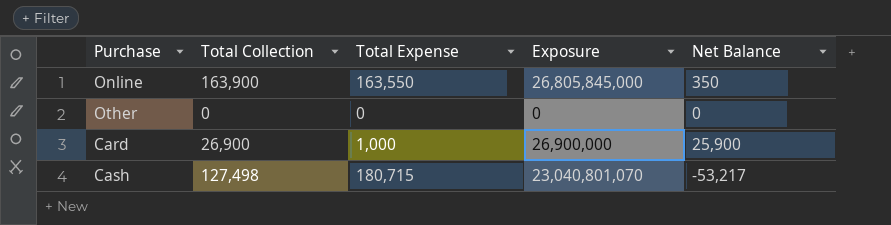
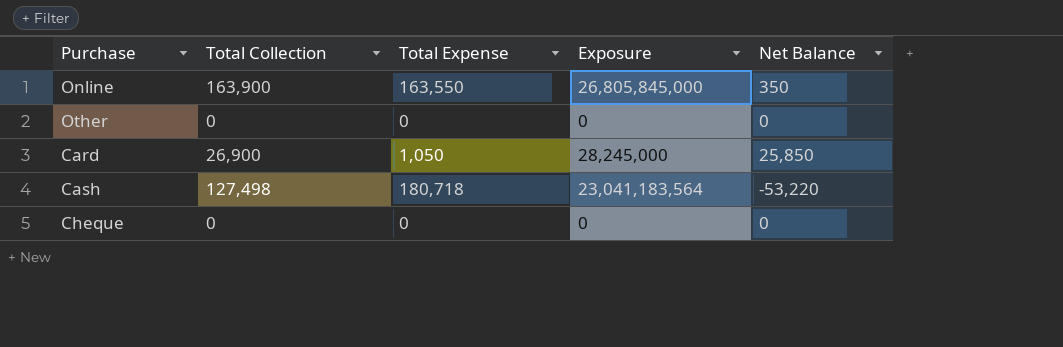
Card | Total Expense: 1,000 -> 1,050
Card | Exposure: 26,900,000 -> 28,245,000
Card | Net Balance: 25,900 -> 25,850
Cash | Total Expense: 180,715 -> 180,718
Cash | Exposure: 23,040,801,070 -> 23,041,183,564
Cash | Net Balance: -53,217 -> -53,220
row Cheque: none -> 0 | 0 | 0 | 0

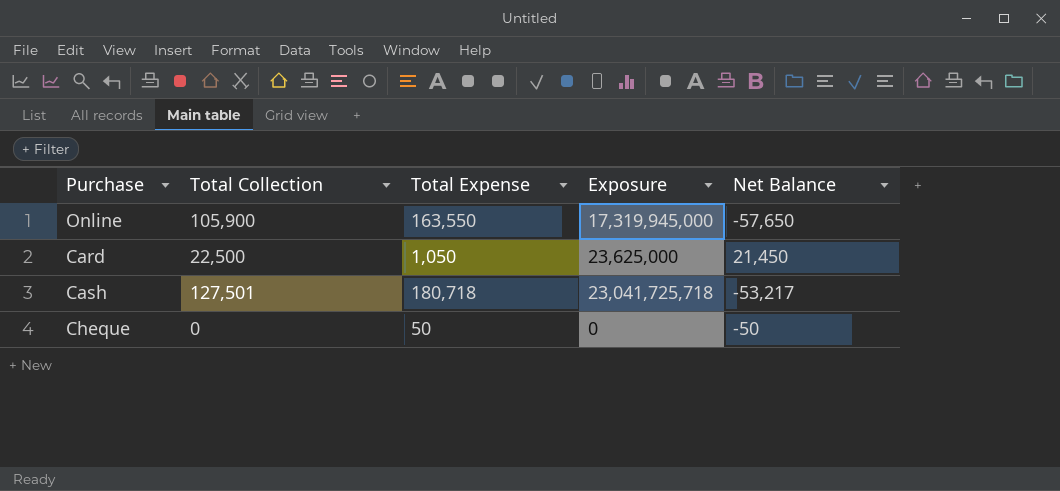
row Other: 0 | 0 | 0 | 0 -> none
Online | Total Collection: 163,900 -> 105,900
Online | Exposure: 26,805,845,000 -> 17,319,945,000
Online | Net Balance: 350 -> -57,650
Card | Total Collection: 26,900 -> 22,500
Card | Exposure: 28,245,000 -> 23,625,000
Card | Net Balance: 25,850 -> 21,450
Cash | Total Collection: 127,498 -> 127,501
Cash | Exposure: 23,041,183,564 -> 23,041,725,718
Cash | Net Balance: -53,220 -> -53,217
Cheque | Total Expense: 0 -> 50
Cheque | Net Balance: 0 -> -50

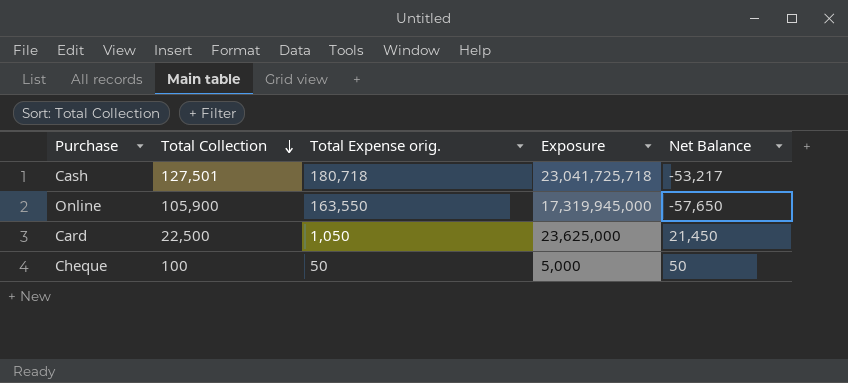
row order: none -> Total Collection descending
column name: Total Expense -> Total Expense orig.
Cheque | Total Collection: 0 -> 100
Cheque | Exposure: 0 -> 5,000
Cheque | Net Balance: -50 -> 50

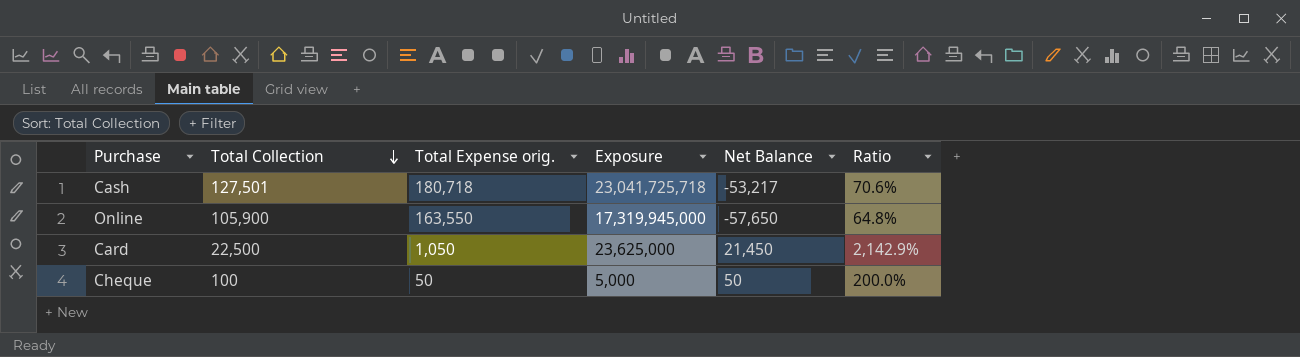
column Ratio | formula: none -> [Total Collection] / [Total Expense orig.]

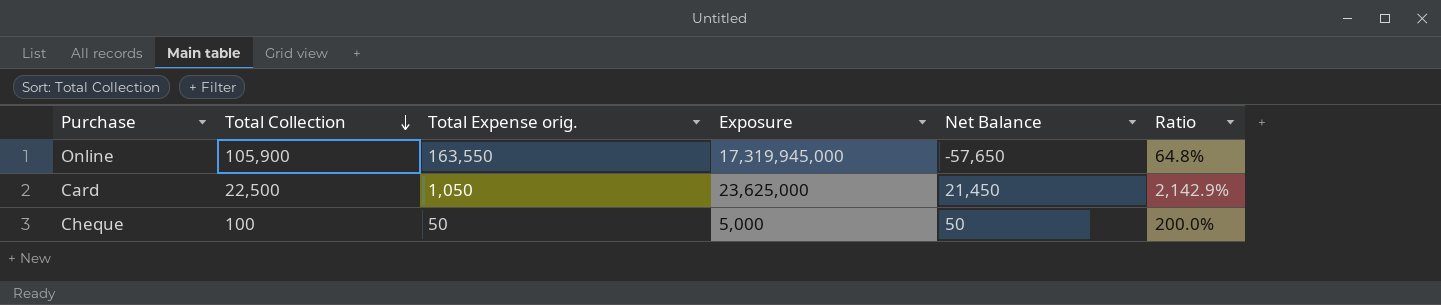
row Cash: 127,501 | 180,718 | 23,041,725,718 | -53,217 | 70.6% -> none

